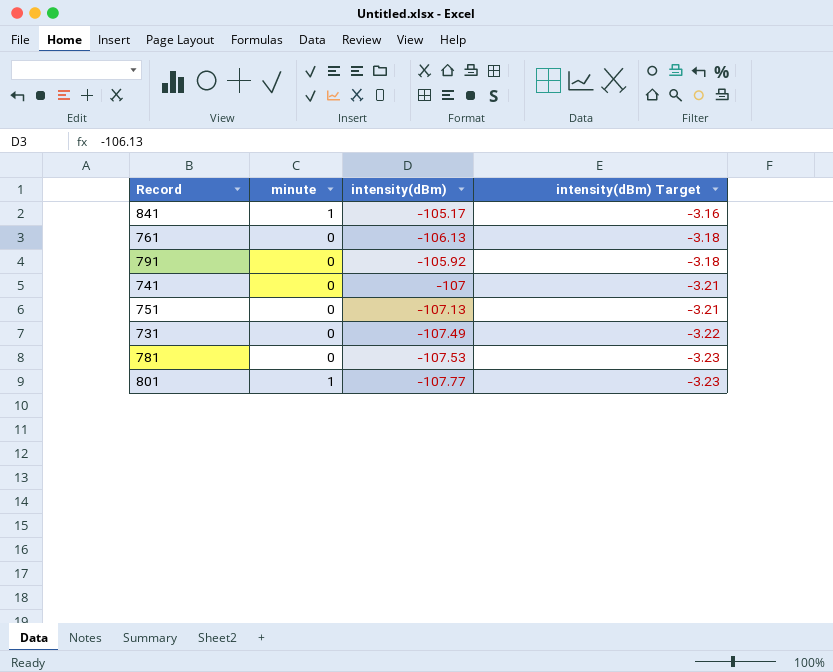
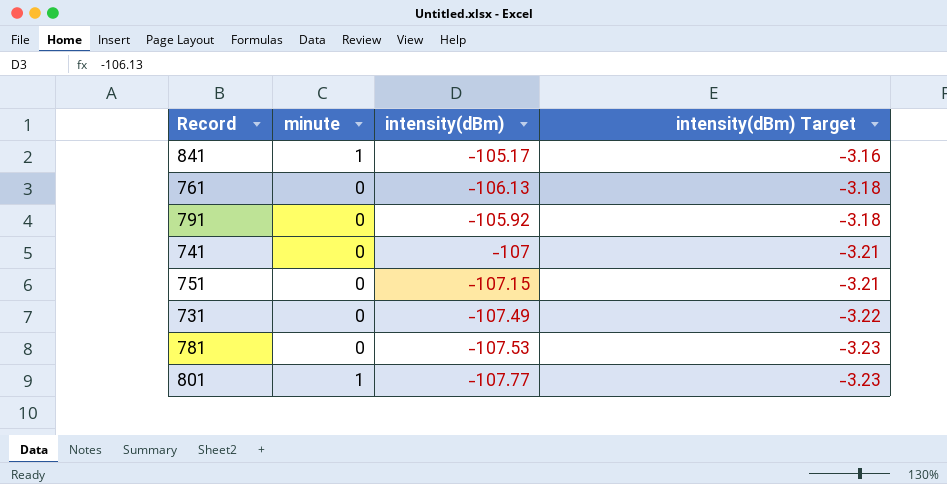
751 | intensity(dBm): -107.13 -> -107.15

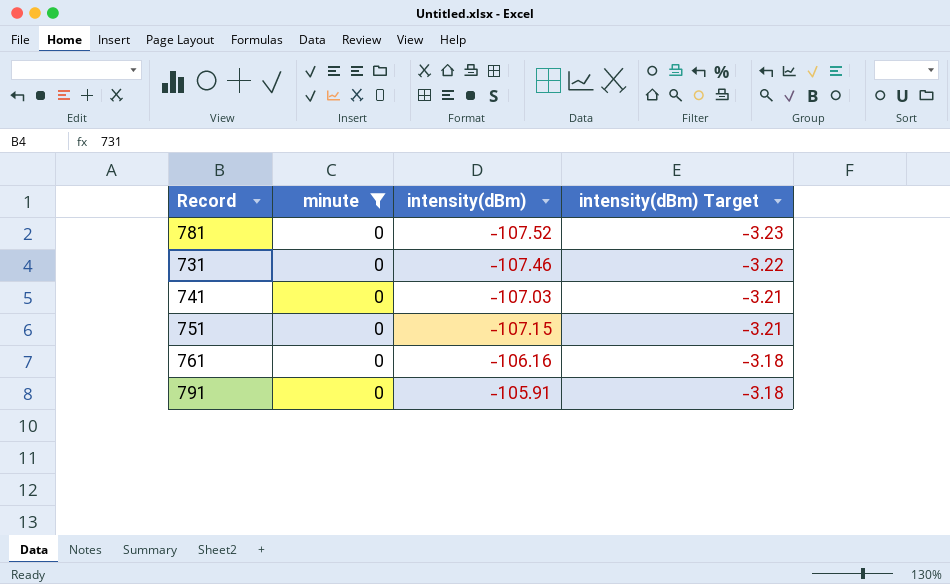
filter: none -> minute = 0
row order: intensity(dBm) Target descending -> intensity(dBm) Target ascending
781 | intensity(dBm): -107.53 -> -107.52
731 | intensity(dBm): -107.49 -> -107.46
741 | intensity(dBm): -107 -> -107.03
761 | intensity(dBm): -106.13 -> -106.16
791 | intensity(dBm): -105.92 -> -105.91

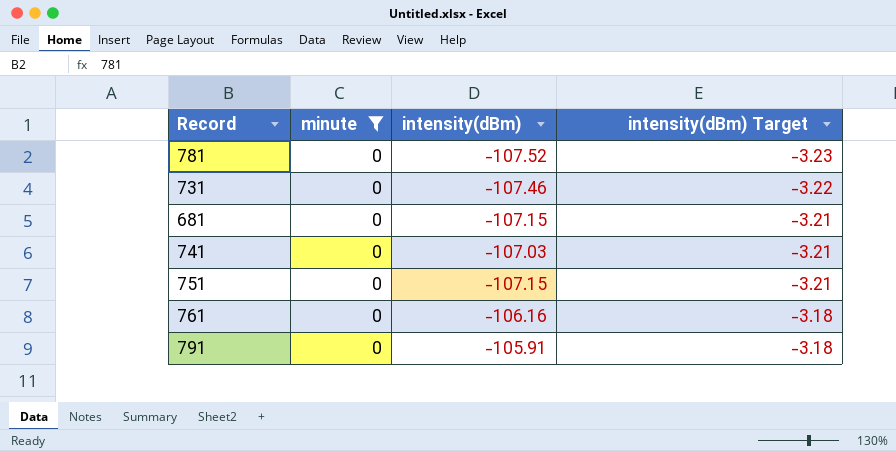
row 681: none -> 0 | -107.15 | -3.21

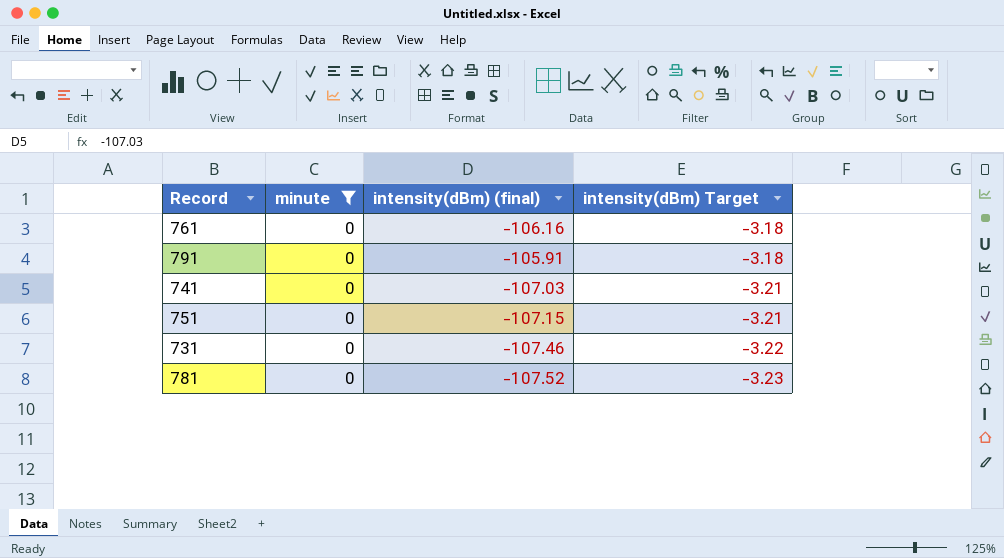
row order: intensity(dBm) Target ascending -> intensity(dBm) Target descending
column name: intensity(dBm) -> intensity(dBm) (final)
row 681: 0 | -107.15 | -3.21 -> none

